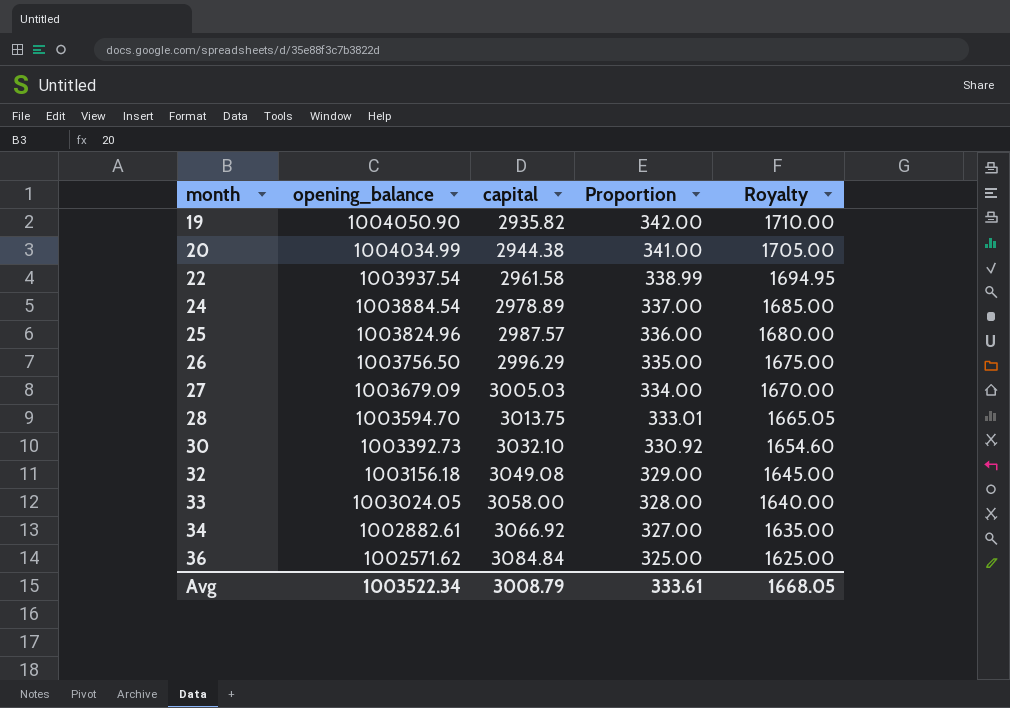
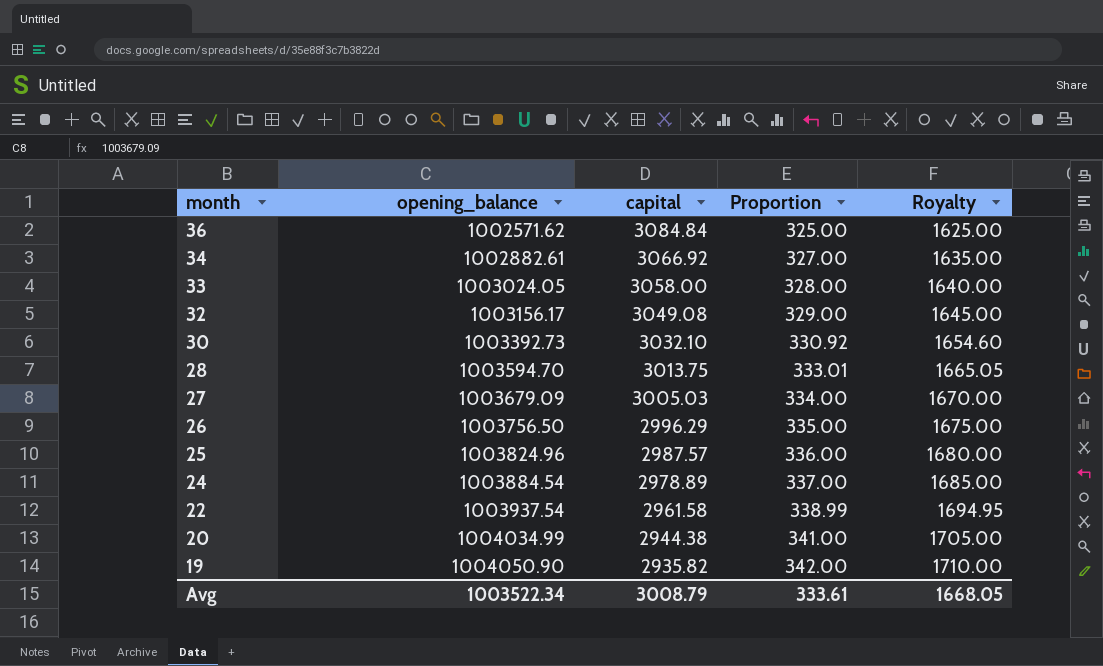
row order: month ascending -> month descending
32 | opening_balance: 1003156.18 -> 1003156.17

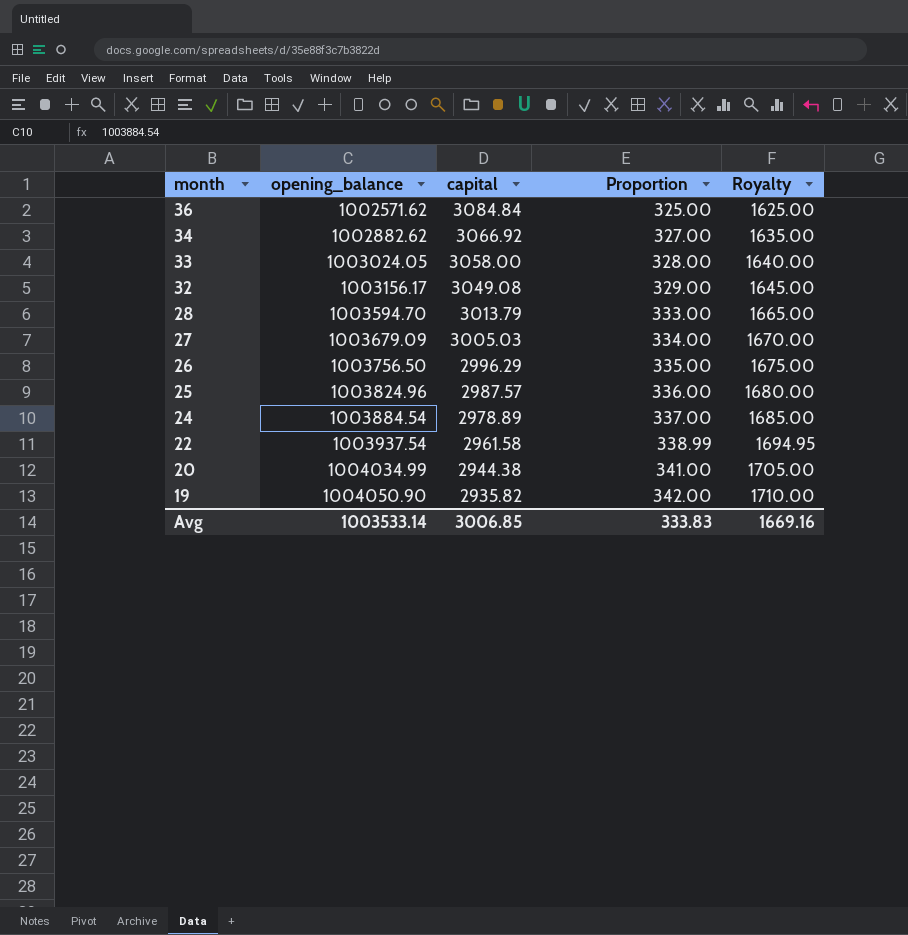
row 30: 1003392.73 | 3032.10 | 330.92 | 1654.60 -> none
34 | opening_balance: 1002882.61 -> 1002882.62
28 | capital: 3013.75 -> 3013.79
28 | Proportion: 333.01 -> 333.00
28 | Royalty: 1665.05 -> 1665.00
Avg | opening_balance: 1003522.34 -> 1003533.14
Avg | capital: 3008.79 -> 3006.85
Avg | Proportion: 333.61 -> 333.83
Avg | Royalty: 1668.05 -> 1669.16

